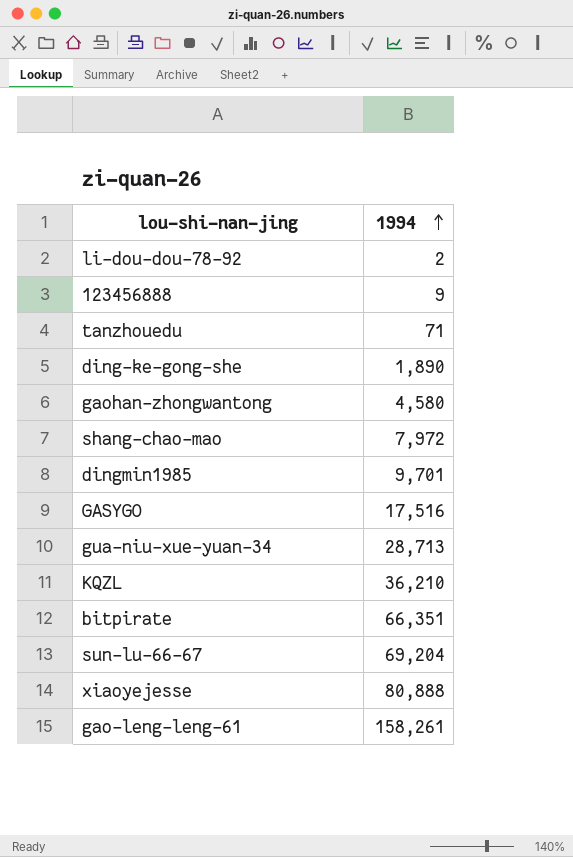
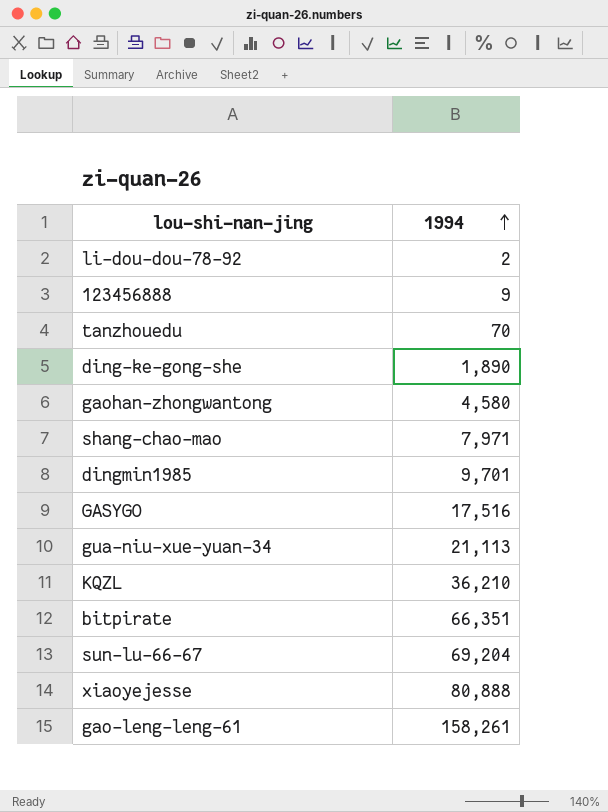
tanzhouedu | 1994: 71 -> 70
shang-chao-mao | 1994: 7,972 -> 7,971
gua-niu-xue-yuan-34 | 1994: 28,713 -> 21,113

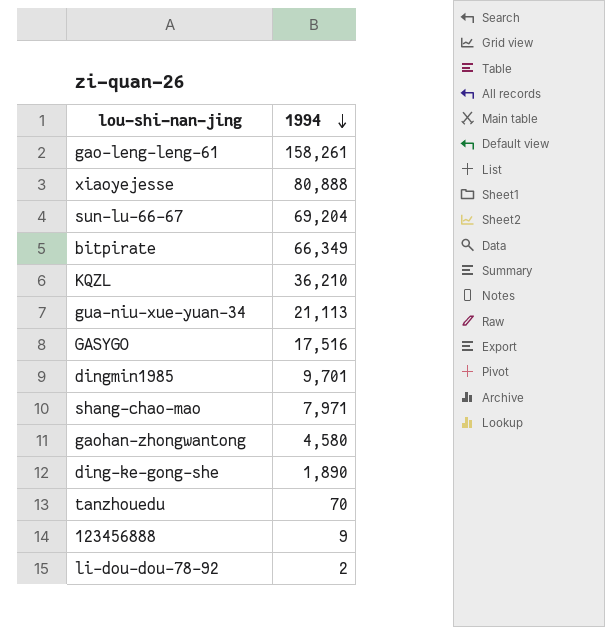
row order: 1994 ascending -> 1994 descending
bitpirate | 1994: 66,351 -> 66,349

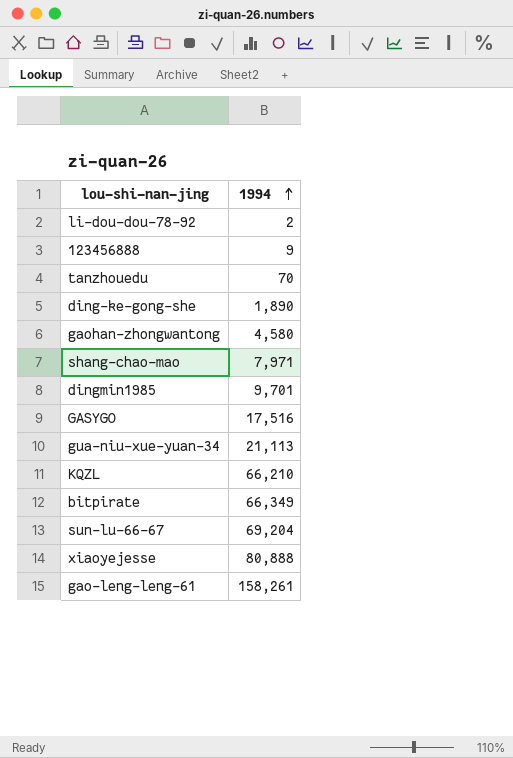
row order: 1994 descending -> 1994 ascending
KQZL | 1994: 36,210 -> 66,210

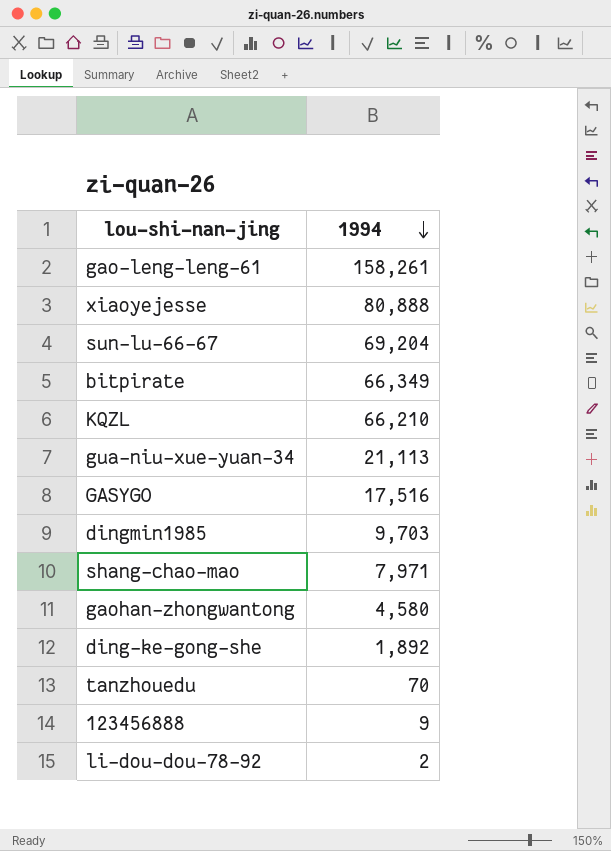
row order: 1994 ascending -> 1994 descending
dingmin1985 | 1994: 9,701 -> 9,703
ding-ke-gong-she | 1994: 1,890 -> 1,892

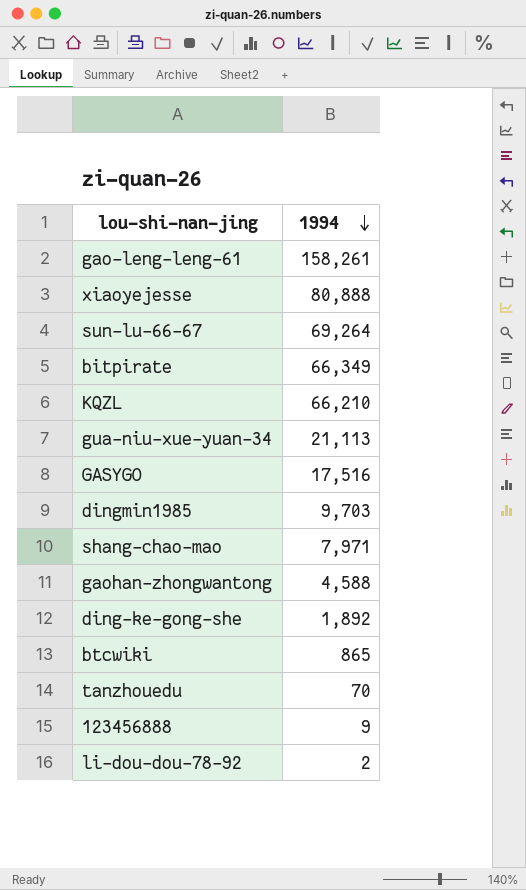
sun-lu-66-67 | 1994: 69,204 -> 69,264
gaohan-zhongwantong | 1994: 4,580 -> 4,588
row btcwiki: none -> 865

